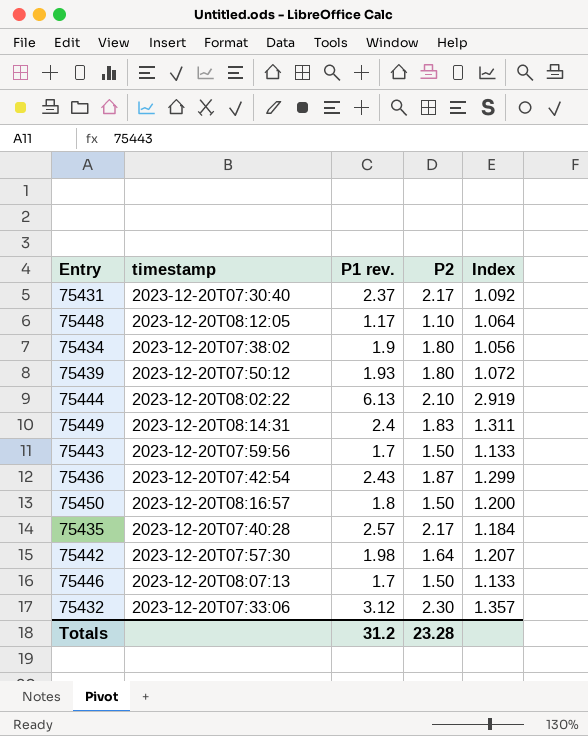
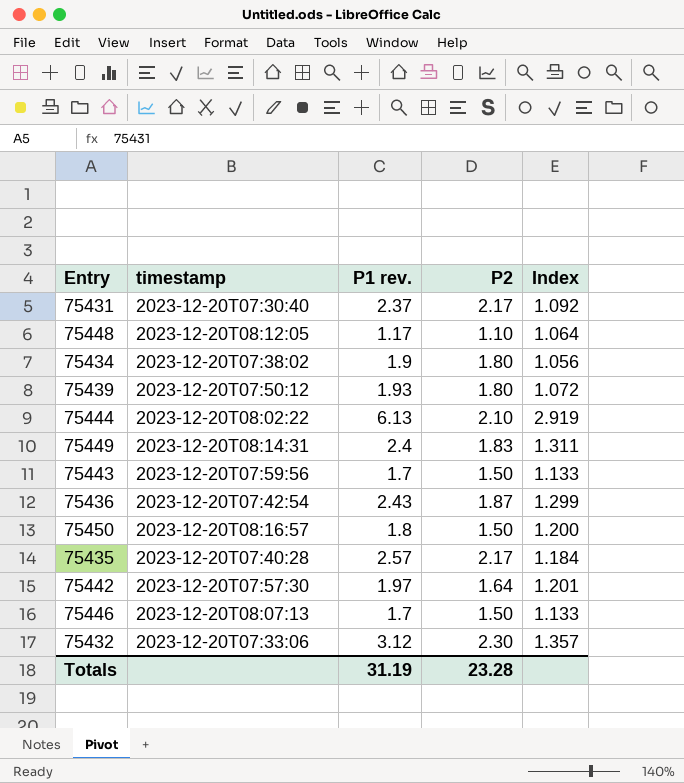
75442 | P1 rev.: 1.98 -> 1.97
75442 | Index: 1.207 -> 1.201
Totals | P1 rev.: 31.2 -> 31.19

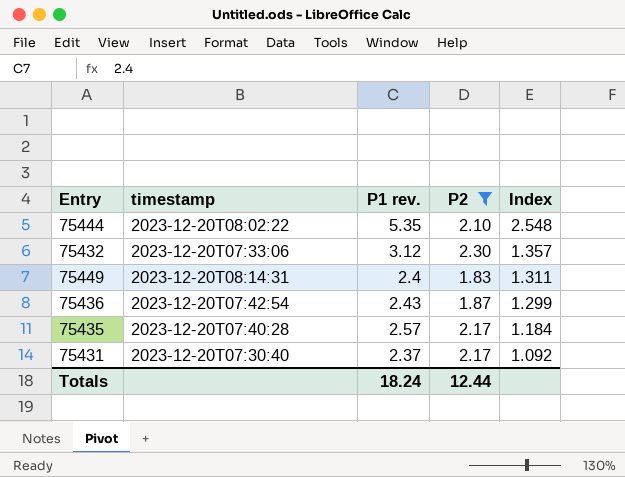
filter: none -> P2 >= 1.83
row order: none -> Index descending
75444 | P1 rev.: 6.13 -> 5.35
75444 | Index: 2.919 -> 2.548
Totals | P1 rev.: 31.19 -> 18.24
Totals | P2: 23.28 -> 12.44

